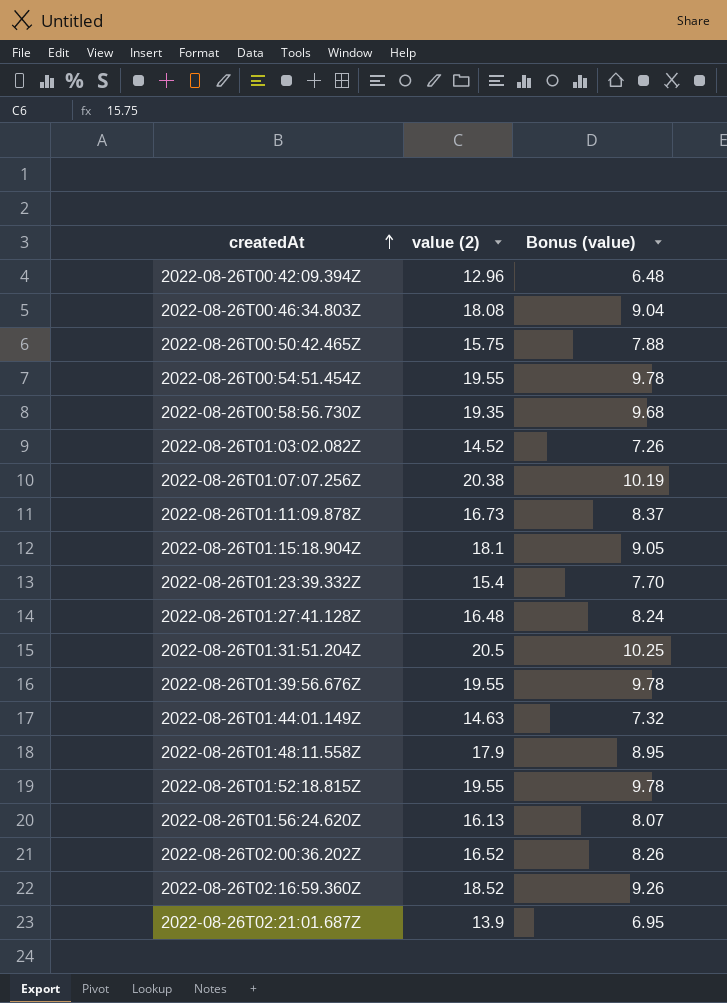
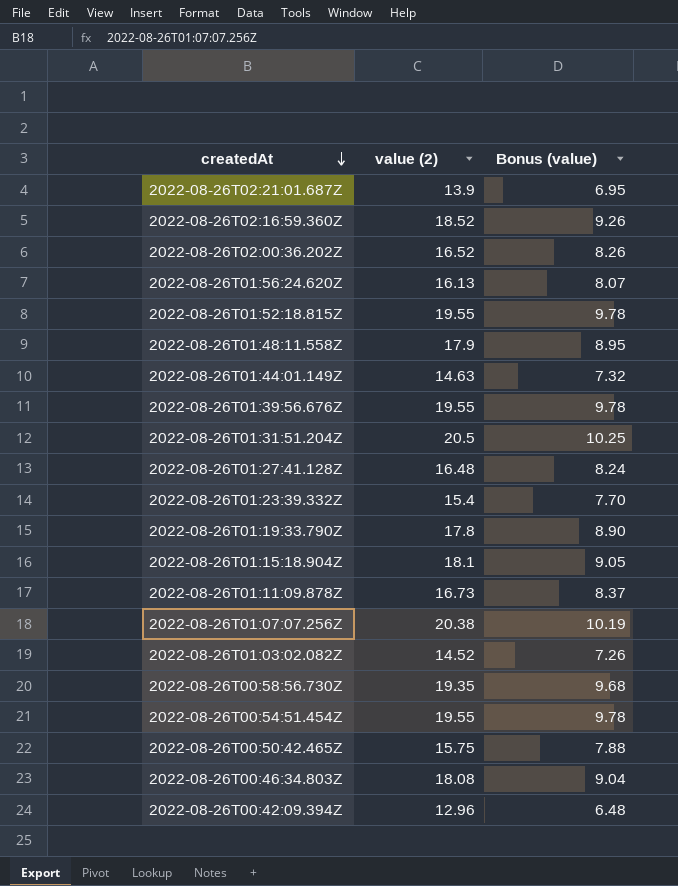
row order: createdAt ascending -> createdAt descending
row 2022-08-26T01:19:33.790Z: none -> 17.8 | 8.90

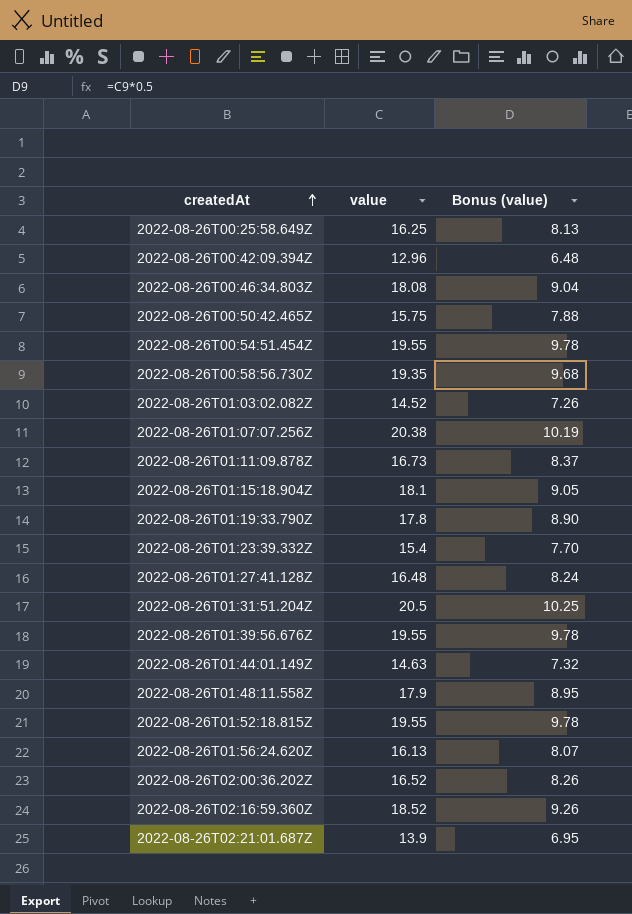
row order: createdAt descending -> createdAt ascending
column name: value (2) -> value
row 2022-08-26T00:25:58.649Z: none -> 16.25 | 8.13

